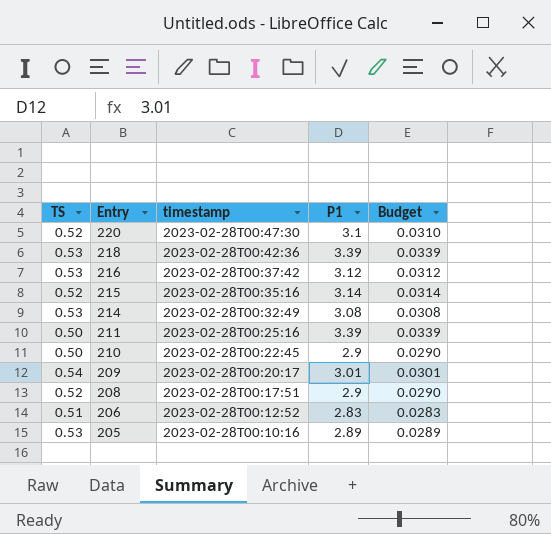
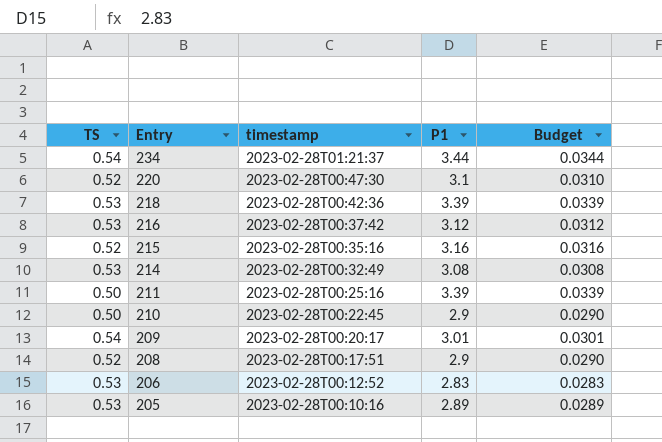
row 234: none -> 0.54 | 2023-02-28T01:21:37 | 3.44 | 0.0344
215 | P1: 3.14 -> 3.16
215 | Budget: 0.0314 -> 0.0316
206 | TS: 0.51 -> 0.53

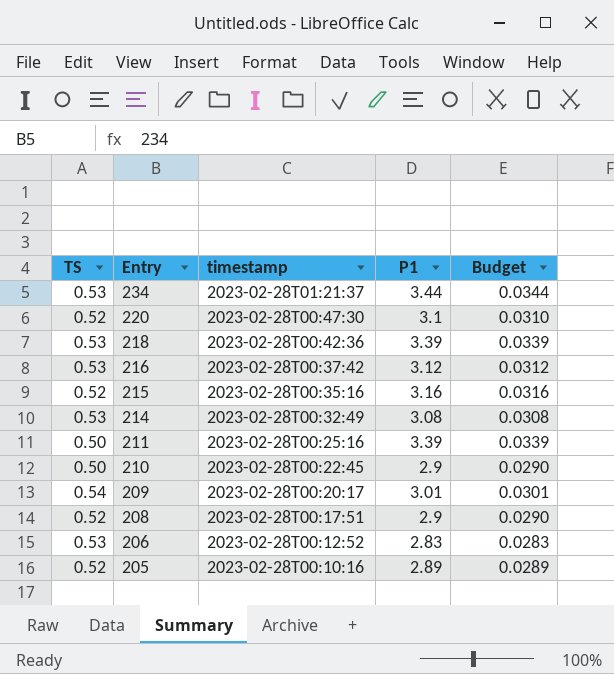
234 | TS: 0.54 -> 0.53
205 | TS: 0.53 -> 0.52

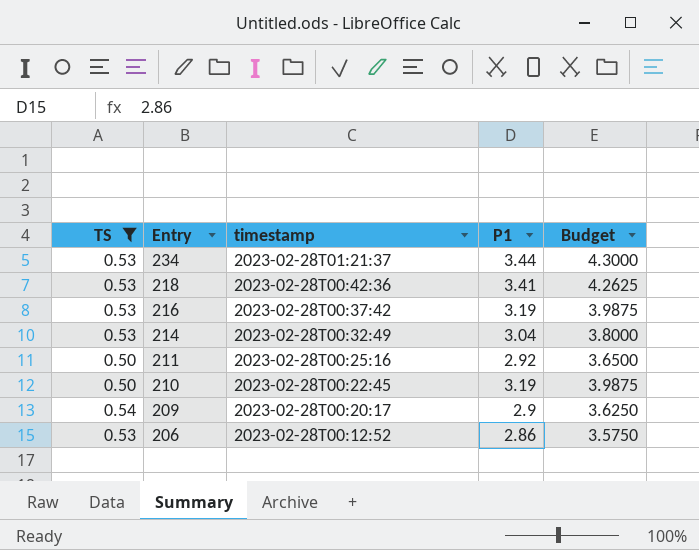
filter: none -> TS != 0.52
column Budget | formula: [P1] * 0.01 -> [P1] * 1.25
218 | P1: 3.39 -> 3.41
216 | P1: 3.12 -> 3.19
214 | P1: 3.08 -> 3.04
211 | P1: 3.39 -> 2.92
210 | P1: 2.9 -> 3.19
209 | P1: 3.01 -> 2.9
206 | P1: 2.83 -> 2.86

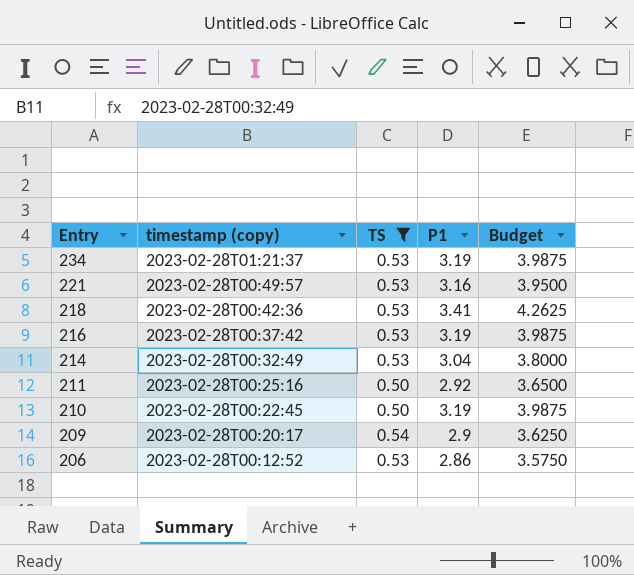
column name: timestamp -> timestamp (copy)
column TS | position: 1 -> 3
234 | P1: 3.44 -> 3.19
234 | Budget: 4.3000 -> 3.9875
row 221: none -> 2023-02-28T00:49:57 | 0.53 | 3.16 | 3.9500

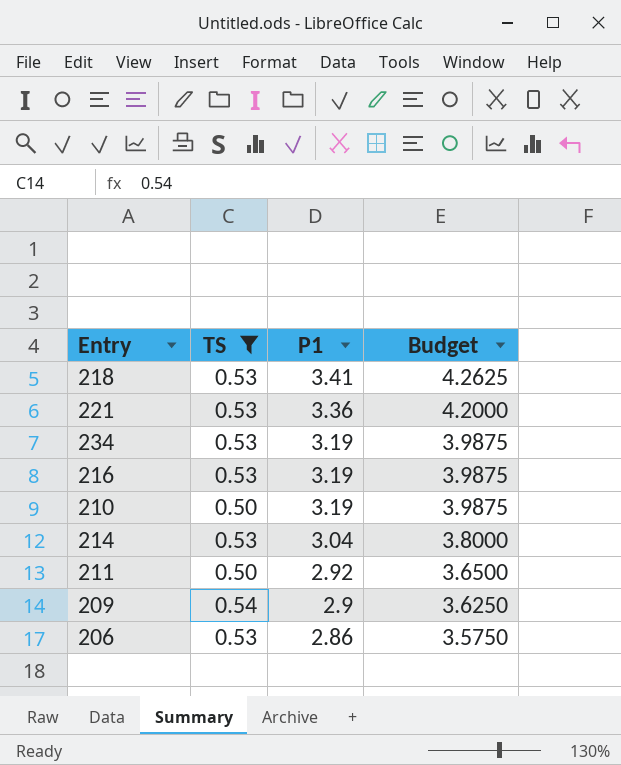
row order: Entry descending -> P1 descending
column timestamp (copy) | position: 2 -> none
221 | P1: 3.16 -> 3.36
221 | Budget: 3.9500 -> 4.2000

